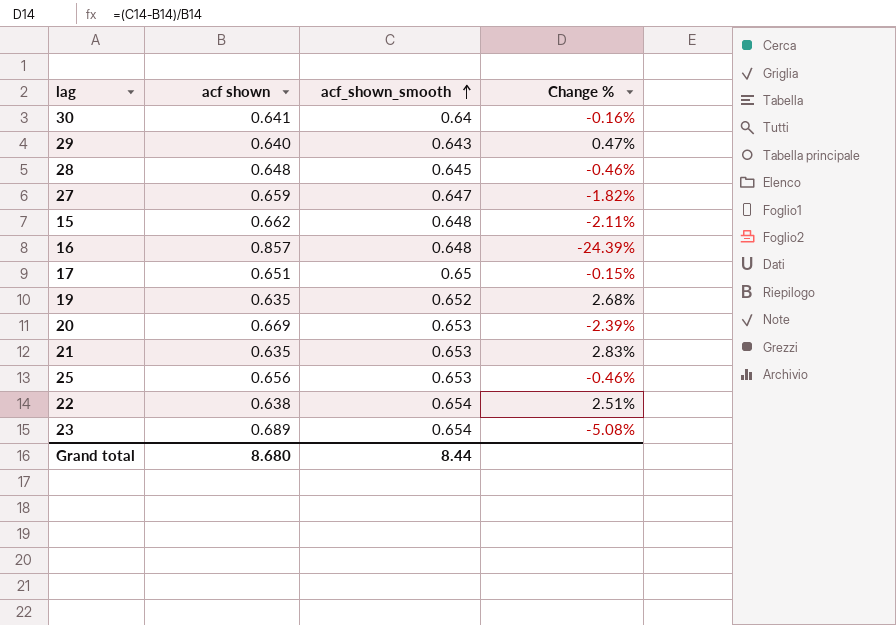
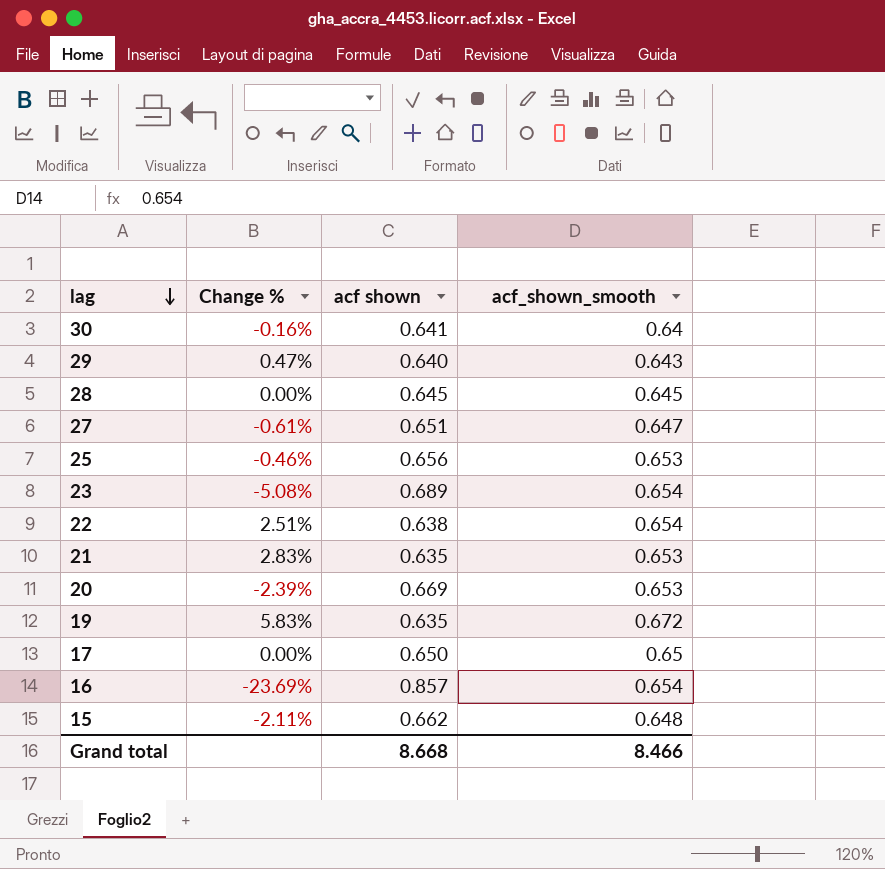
row order: acf_shown_smooth ascending -> lag descending
column Change % | position: 4 -> 2
28 | Change %: -0.46% -> 0.00%
28 | acf shown: 0.648 -> 0.645
27 | Change %: -1.82% -> -0.61%
27 | acf shown: 0.659 -> 0.651
19 | Change %: 2.68% -> 5.83%
19 | acf_shown_smooth: 0.652 -> 0.672
17 | Change %: -0.15% -> 0.00%
17 | acf shown: 0.651 -> 0.650
16 | Change %: -24.39% -> -23.69%
16 | acf_shown_smooth: 0.648 -> 0.654
Grand total | acf shown: 8.680 -> 8.668
Grand total | acf_shown_smooth: 8.44 -> 8.466

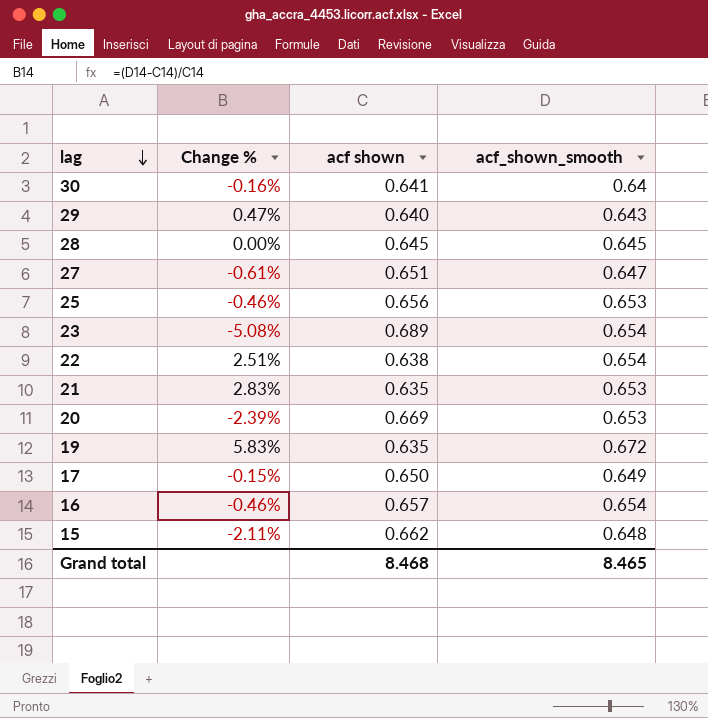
17 | Change %: 0.00% -> -0.15%
17 | acf_shown_smooth: 0.65 -> 0.649
16 | Change %: -23.69% -> -0.46%
16 | acf shown: 0.857 -> 0.657
Grand total | acf shown: 8.668 -> 8.468
Grand total | acf_shown_smooth: 8.466 -> 8.465

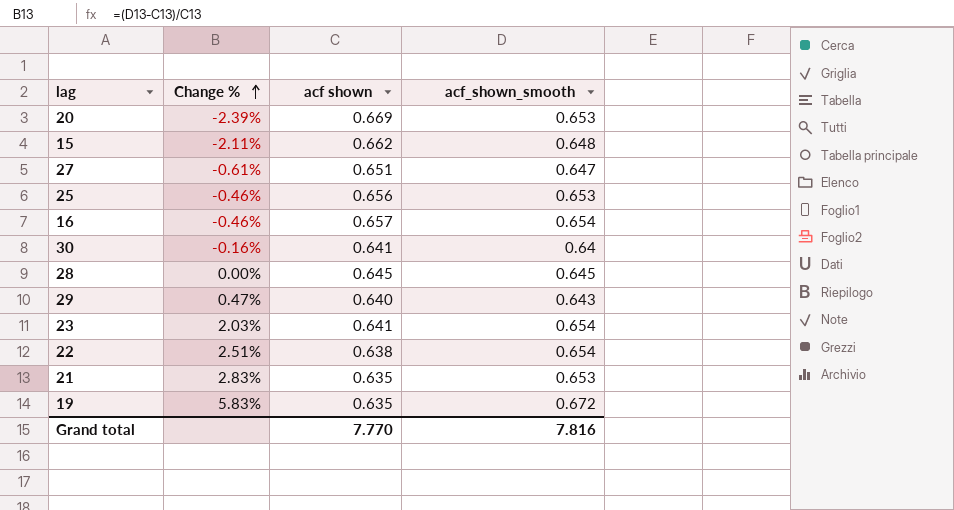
row order: lag descending -> Change % ascending
row 17: -0.15% | 0.650 | 0.649 -> none
23 | Change %: -5.08% -> 2.03%
23 | acf shown: 0.689 -> 0.641
Grand total | acf shown: 8.468 -> 7.770
Grand total | acf_shown_smooth: 8.465 -> 7.816

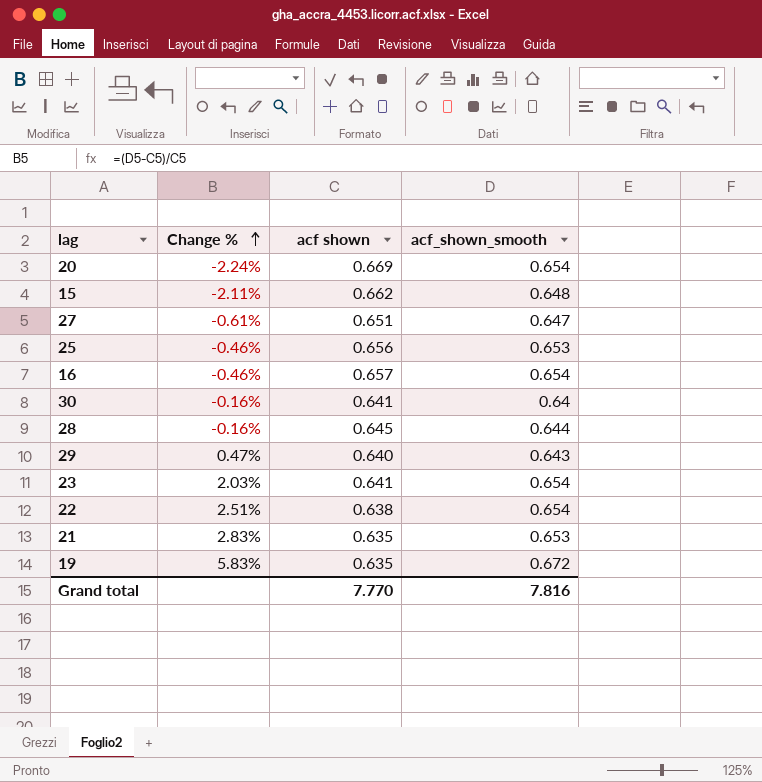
20 | Change %: -2.39% -> -2.24%
20 | acf_shown_smooth: 0.653 -> 0.654
28 | Change %: 0.00% -> -0.16%
28 | acf_shown_smooth: 0.645 -> 0.644

